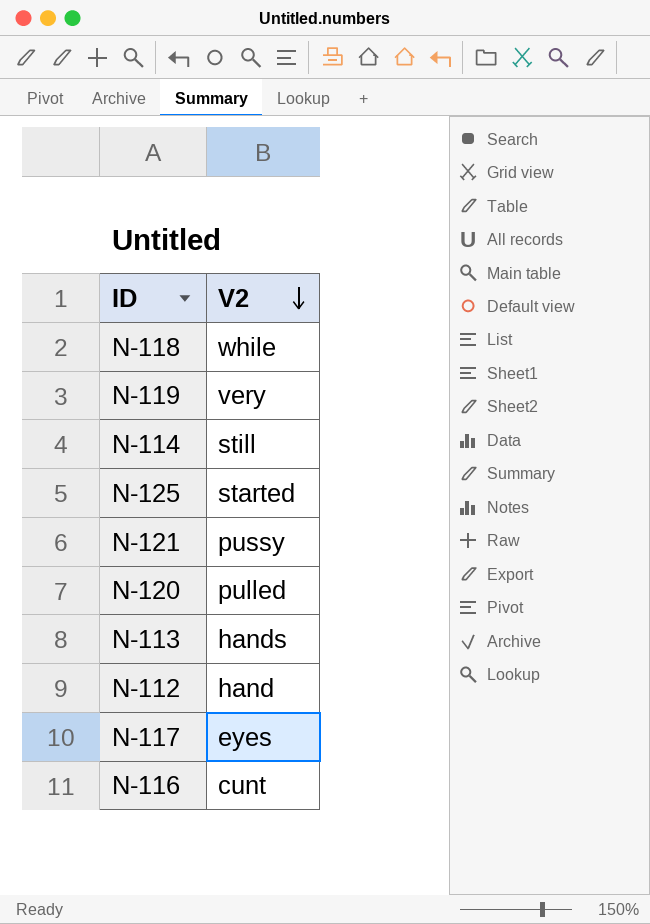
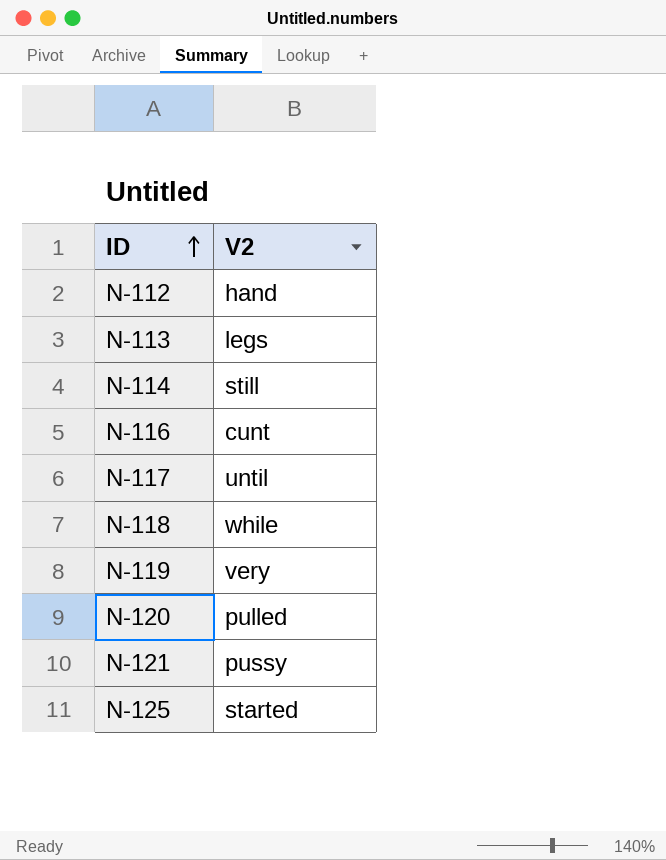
row order: V2 descending -> ID ascending
N-113 | V2: hands -> legs
N-117 | V2: eyes -> until

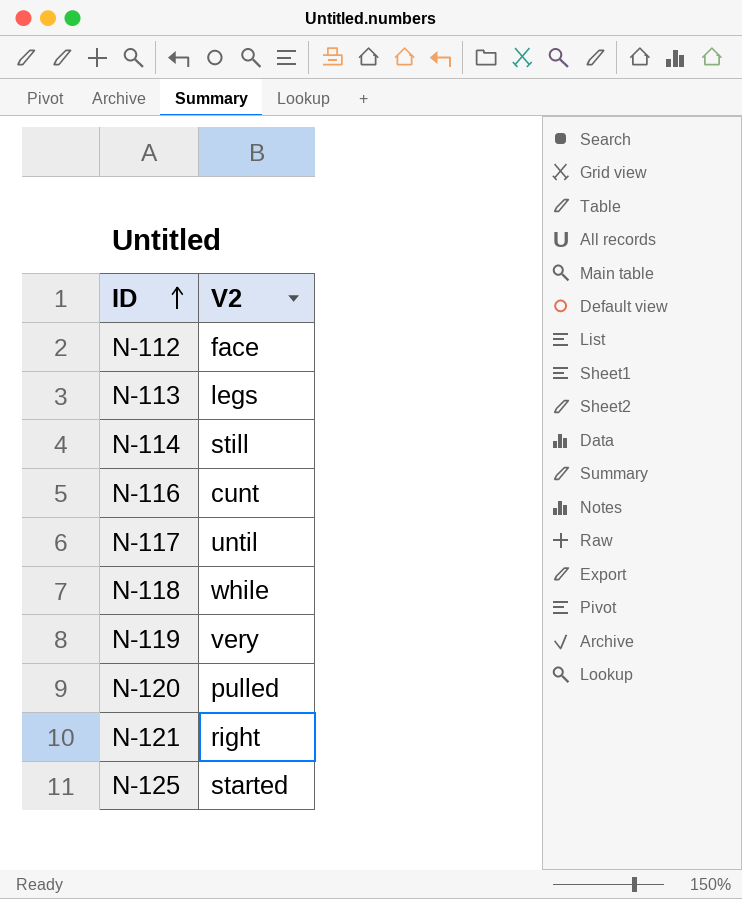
N-112 | V2: hand -> face
N-121 | V2: pussy -> right

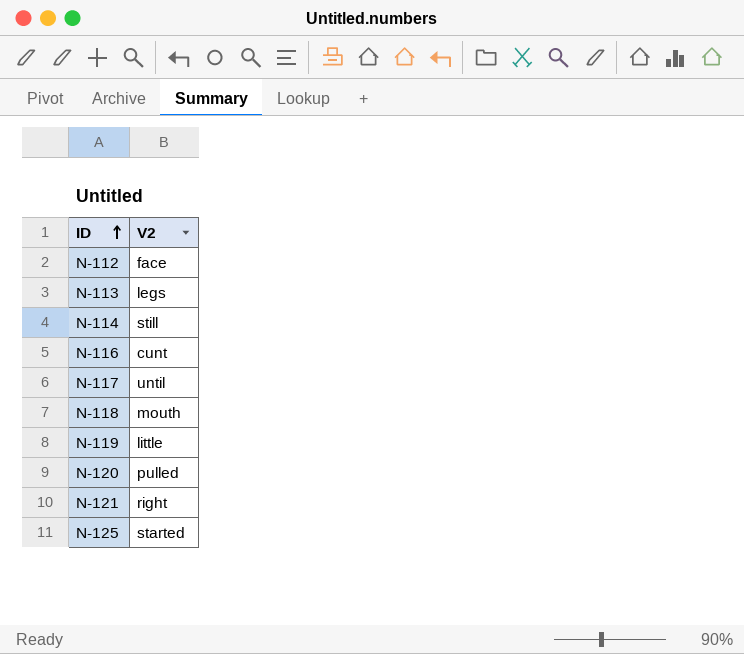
N-118 | V2: while -> mouth
N-119 | V2: very -> little

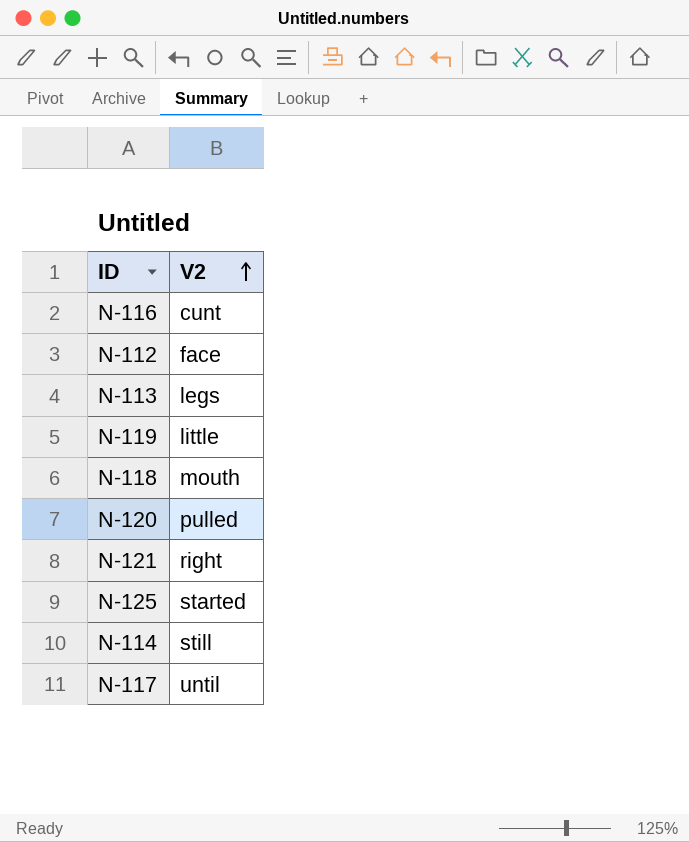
row order: ID ascending -> V2 ascending

